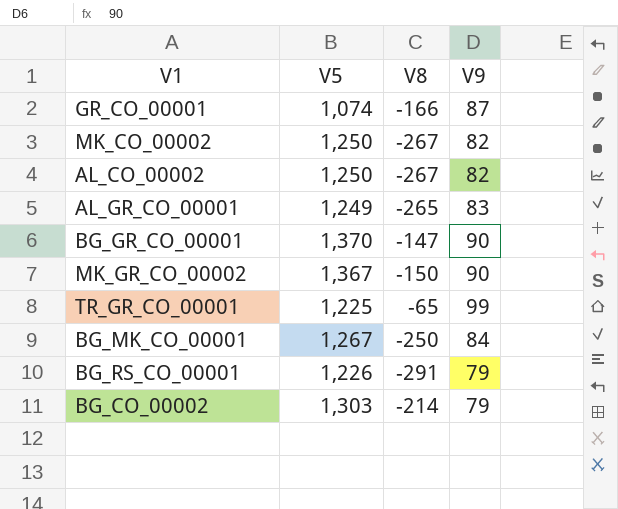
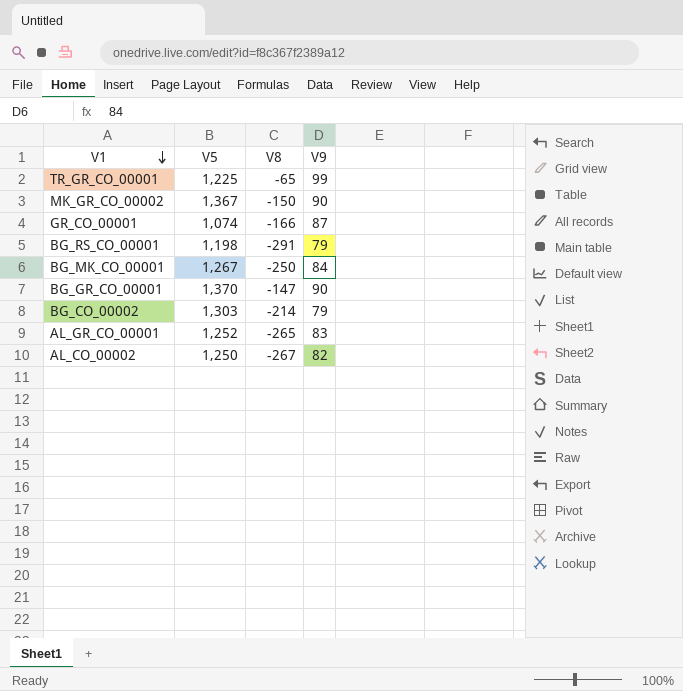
row order: none -> V1 descending
row MK_CO_00002: 1,250 | -267 | 82 -> none
BG_RS_CO_00001 | V5: 1,226 -> 1,198
AL_GR_CO_00001 | V5: 1,249 -> 1,252

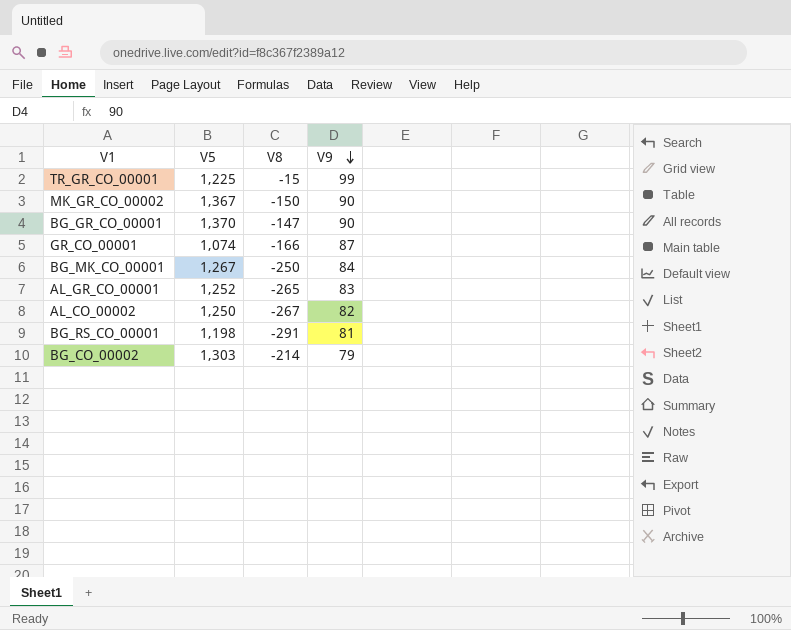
row order: V1 descending -> V9 descending
TR_GR_CO_00001 | V8: -65 -> -15
BG_RS_CO_00001 | V9: 79 -> 81

